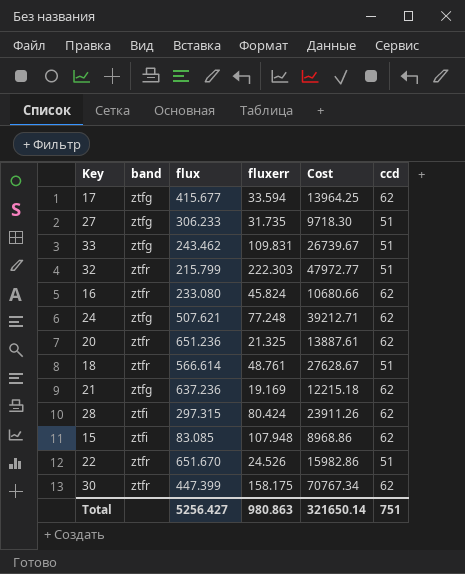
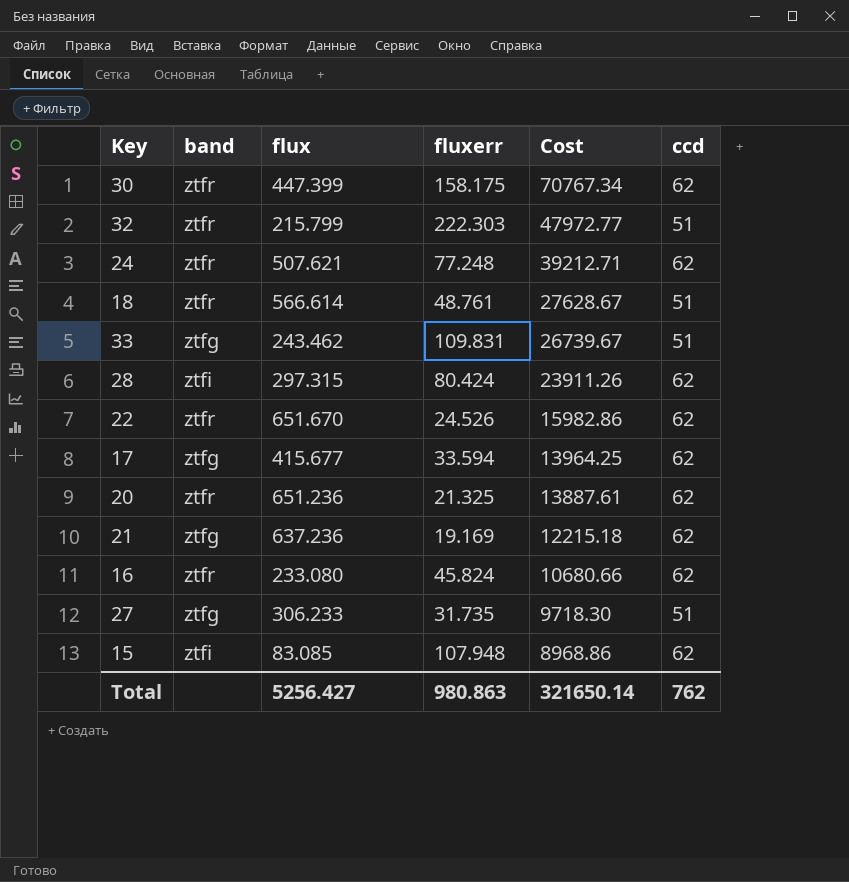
row order: none -> Cost descending
24 | band: ztfg -> ztfr
22 | ccd: 51 -> 62
Total | ccd: 751 -> 762

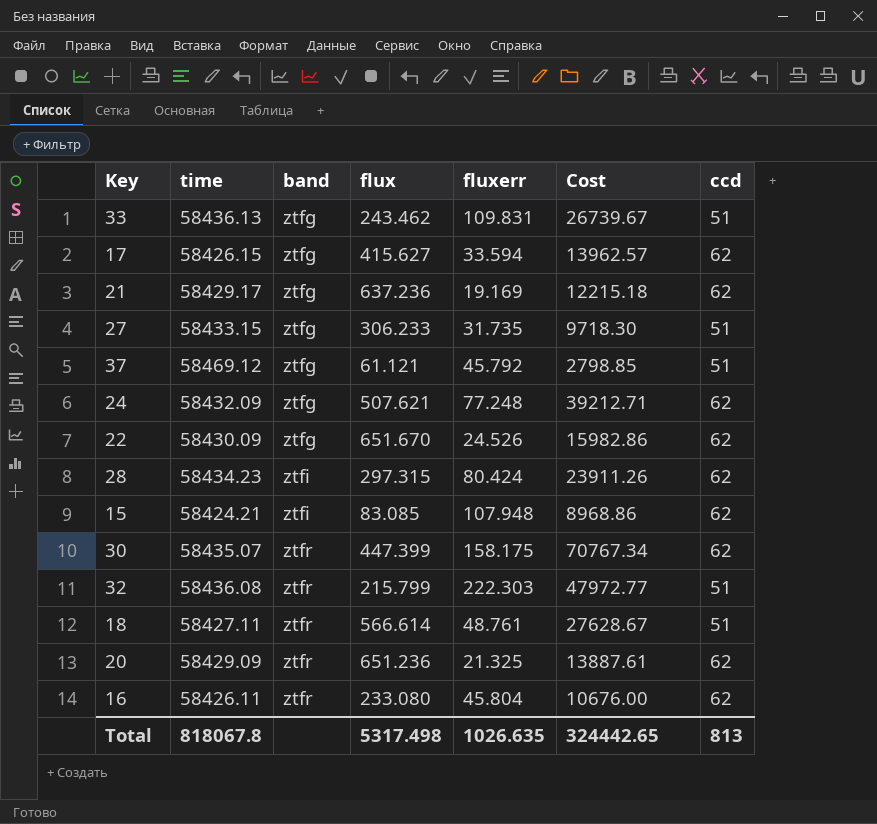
row order: Cost descending -> band ascending
column time | position: none -> 2
17 | flux: 415.677 -> 415.627
17 | Cost: 13964.25 -> 13962.57
row 37: none -> 58469.12 | ztfg | 61.121 | 45.792 | 2798.85 | 51
24 | band: ztfr -> ztfg
22 | band: ztfr -> ztfg
16 | fluxerr: 45.824 -> 45.804
16 | Cost: 10680.66 -> 10676.00
Total | flux: 5256.427 -> 5317.498
Total | fluxerr: 980.863 -> 1026.635
Total | Cost: 321650.14 -> 324442.65
Total | ccd: 762 -> 813

